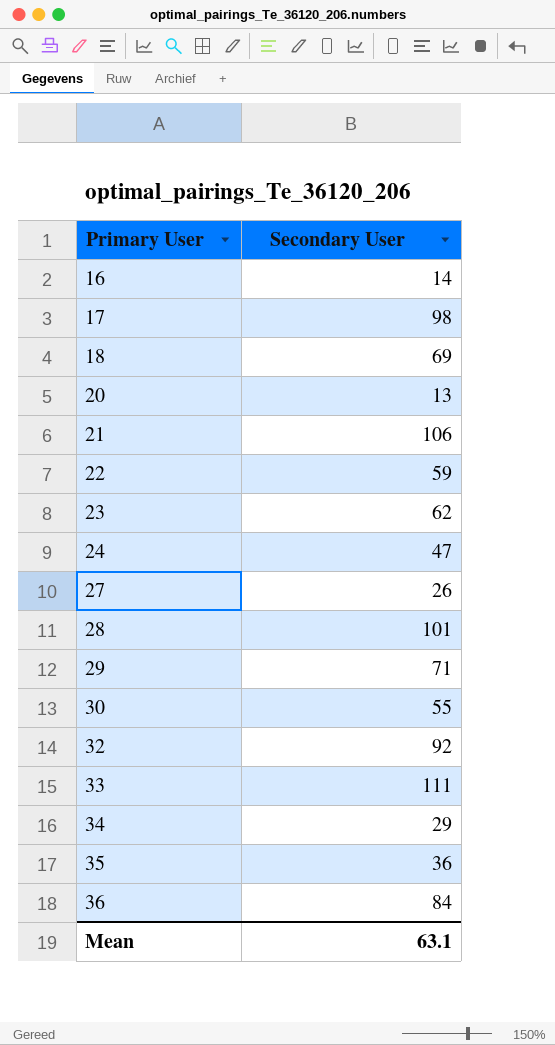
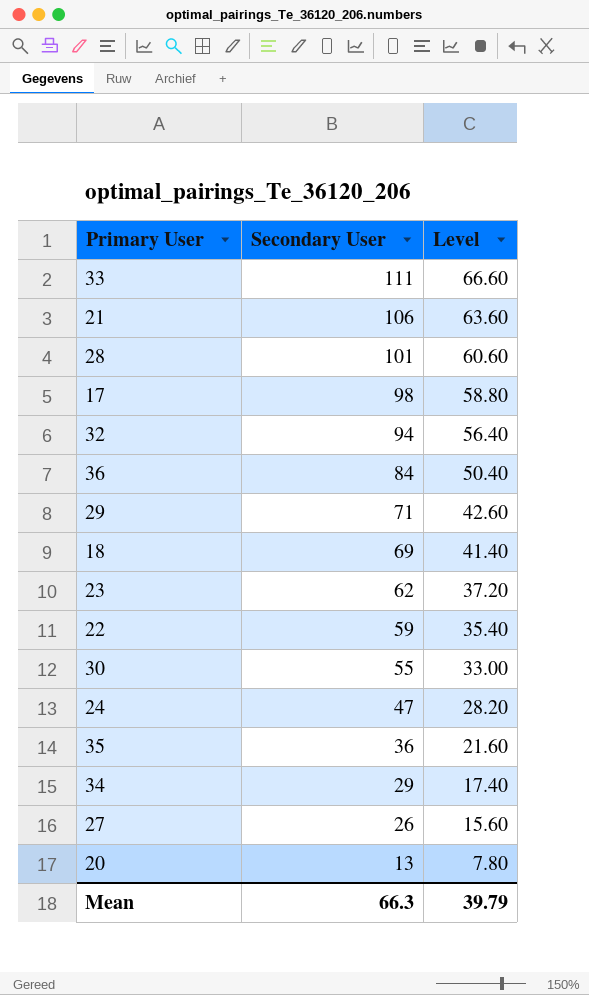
row order: Primary User ascending -> Secondary User descending
column Level | formula: none -> [Secondary User] * 0.6
row 16: 14 -> none
32 | Secondary User: 92 -> 94
Mean | Secondary User: 63.1 -> 66.3

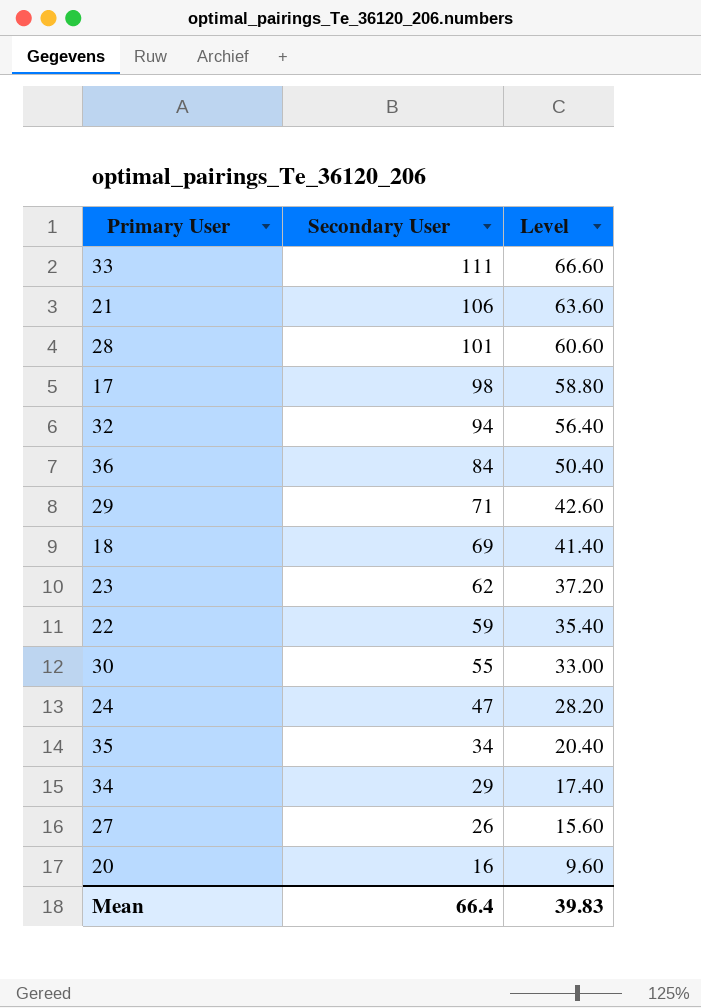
35 | Secondary User: 36 -> 34
35 | Level: 21.60 -> 20.40
20 | Secondary User: 13 -> 16
20 | Level: 7.80 -> 9.60
Mean | Secondary User: 66.3 -> 66.4
Mean | Level: 39.79 -> 39.83

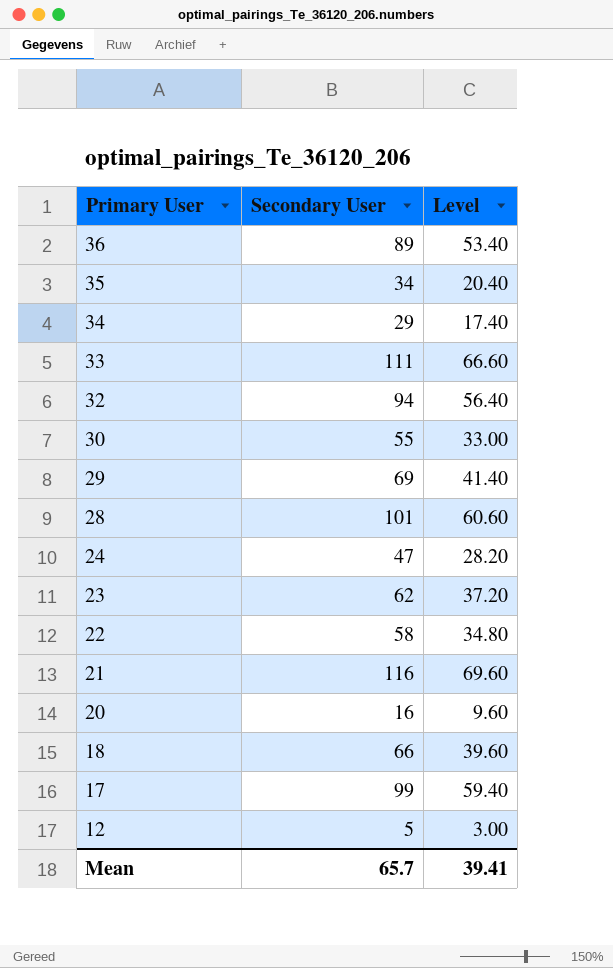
row order: Secondary User descending -> Primary User descending
row 27: 26 | 15.60 -> none
36 | Secondary User: 84 -> 89
36 | Level: 50.40 -> 53.40
29 | Secondary User: 71 -> 69
29 | Level: 42.60 -> 41.40
22 | Secondary User: 59 -> 58
22 | Level: 35.40 -> 34.80
21 | Secondary User: 106 -> 116
21 | Level: 63.60 -> 69.60
18 | Secondary User: 69 -> 66
18 | Level: 41.40 -> 39.60
17 | Secondary User: 98 -> 99
17 | Level: 58.80 -> 59.40
row 12: none -> 5 | 3.00
Mean | Secondary User: 66.4 -> 65.7
Mean | Level: 39.83 -> 39.41

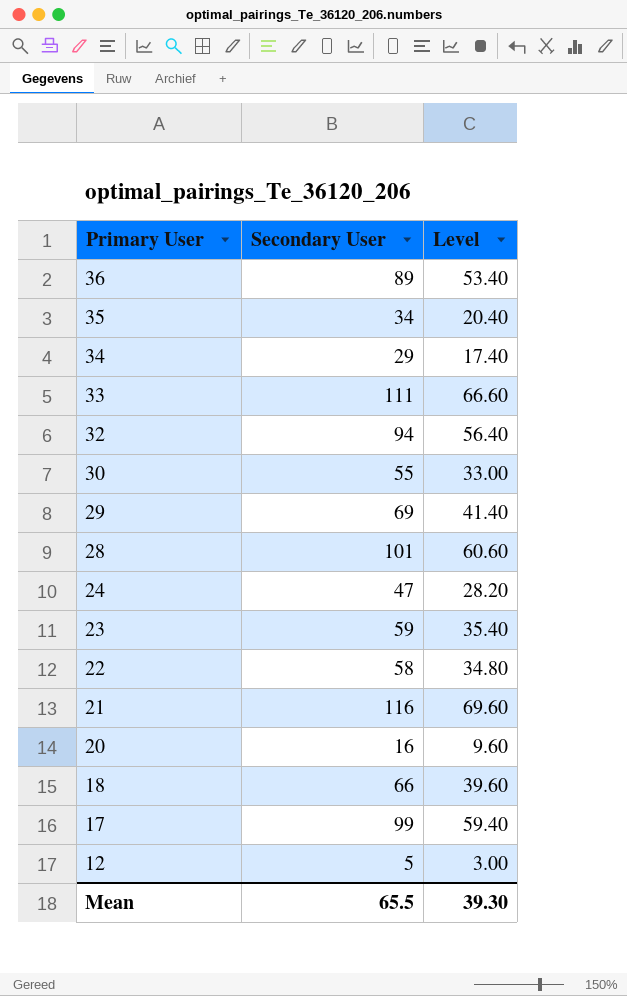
23 | Secondary User: 62 -> 59
23 | Level: 37.20 -> 35.40
Mean | Secondary User: 65.7 -> 65.5
Mean | Level: 39.41 -> 39.30

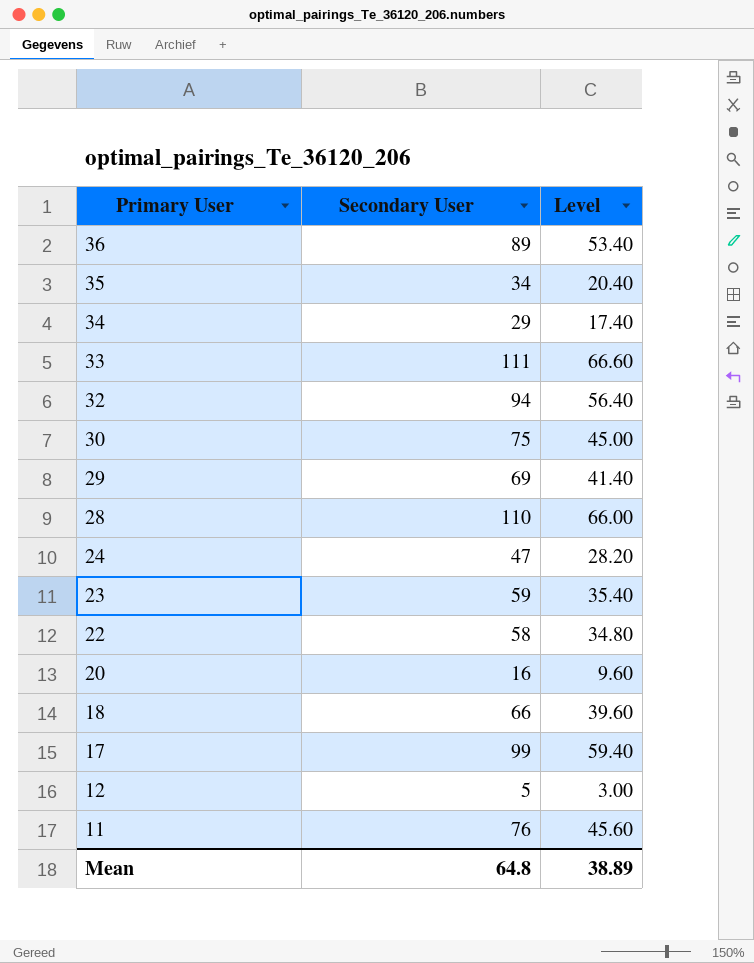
row 21: 116 | 69.60 -> none
30 | Secondary User: 55 -> 75
30 | Level: 33.00 -> 45.00
28 | Secondary User: 101 -> 110
28 | Level: 60.60 -> 66.00
row 11: none -> 76 | 45.60
Mean | Secondary User: 65.5 -> 64.8
Mean | Level: 39.30 -> 38.89

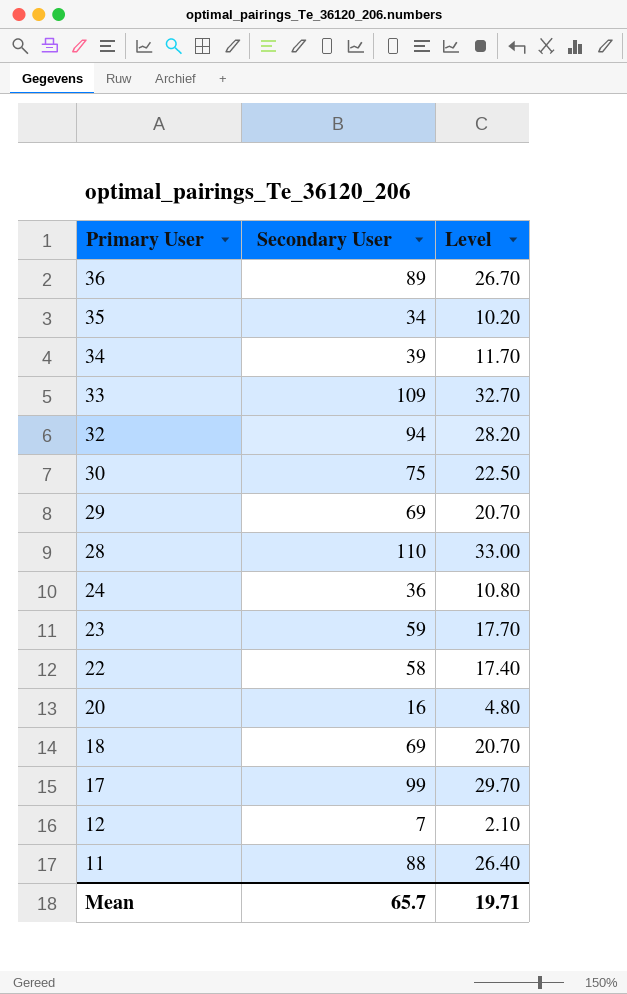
column Level | formula: [Secondary User] * 0.6 -> [Secondary User] * 0.3
34 | Secondary User: 29 -> 39
33 | Secondary User: 111 -> 109
24 | Secondary User: 47 -> 36
18 | Secondary User: 66 -> 69
12 | Secondary User: 5 -> 7
11 | Secondary User: 76 -> 88
Mean | Secondary User: 64.8 -> 65.7
Mean | Level: 38.89 -> 19.71

